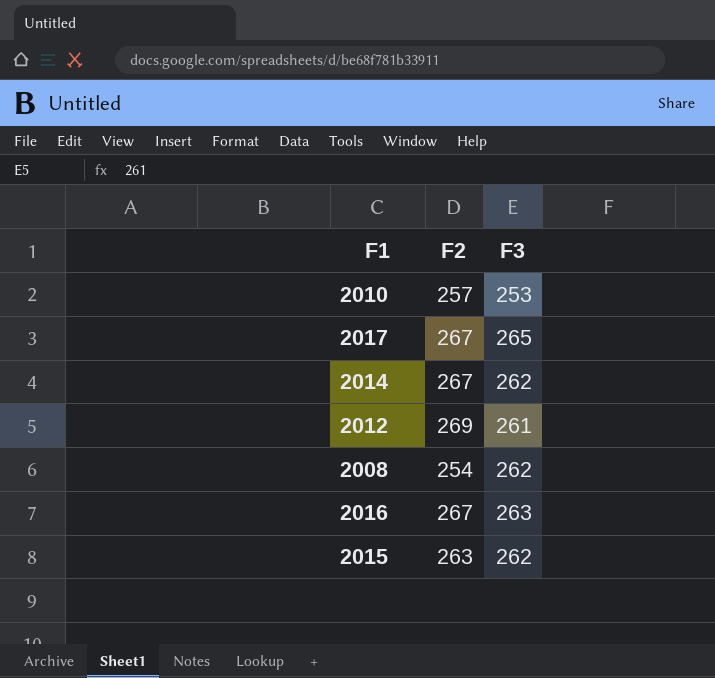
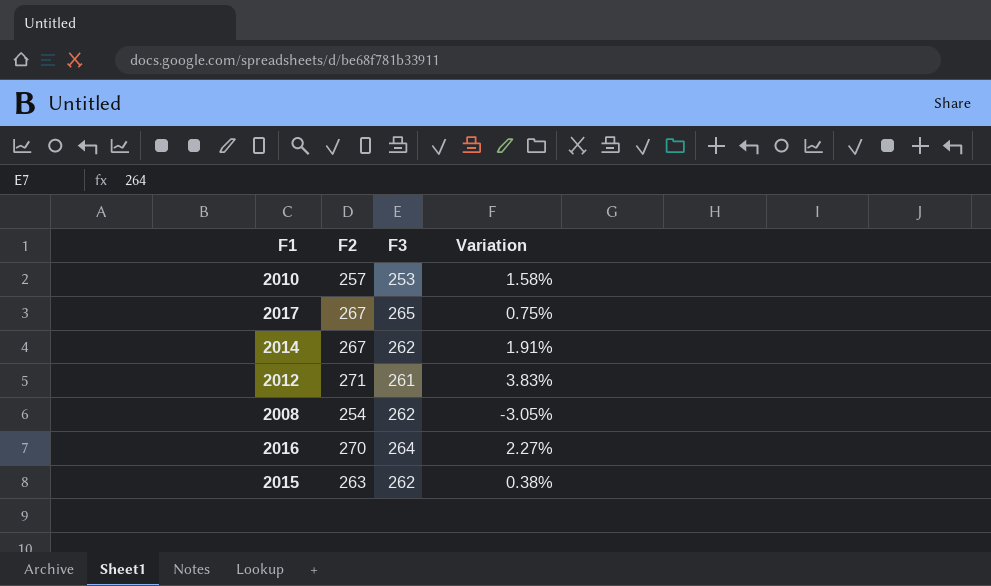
column Variation | formula: none -> ([F2] - [F3]) / [F3]
2012 | F2: 269 -> 271
2016 | F2: 267 -> 270
2016 | F3: 263 -> 264

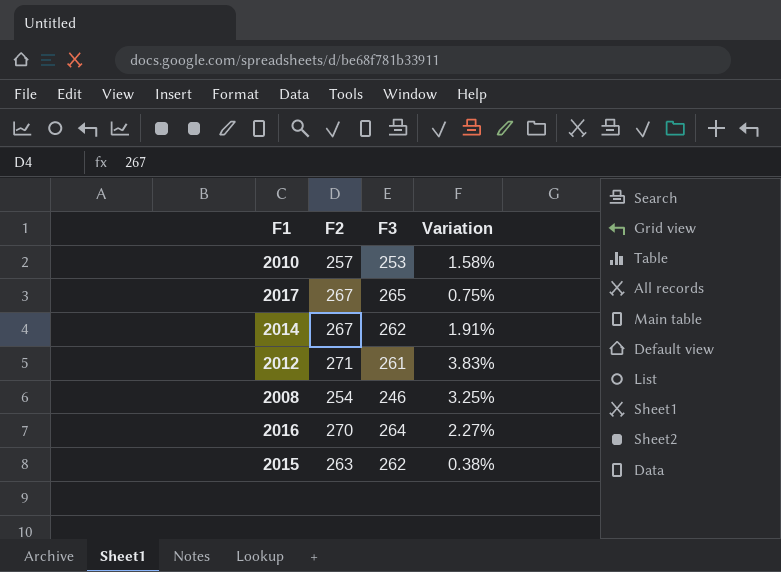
2008 | F3: 262 -> 246
2008 | Variation: -3.05% -> 3.25%

